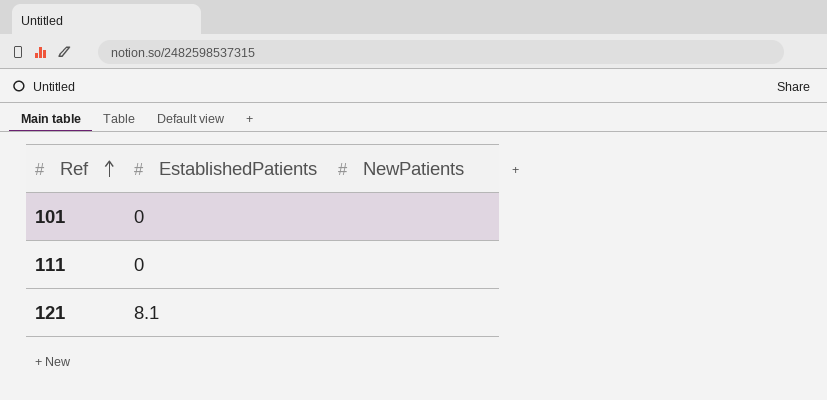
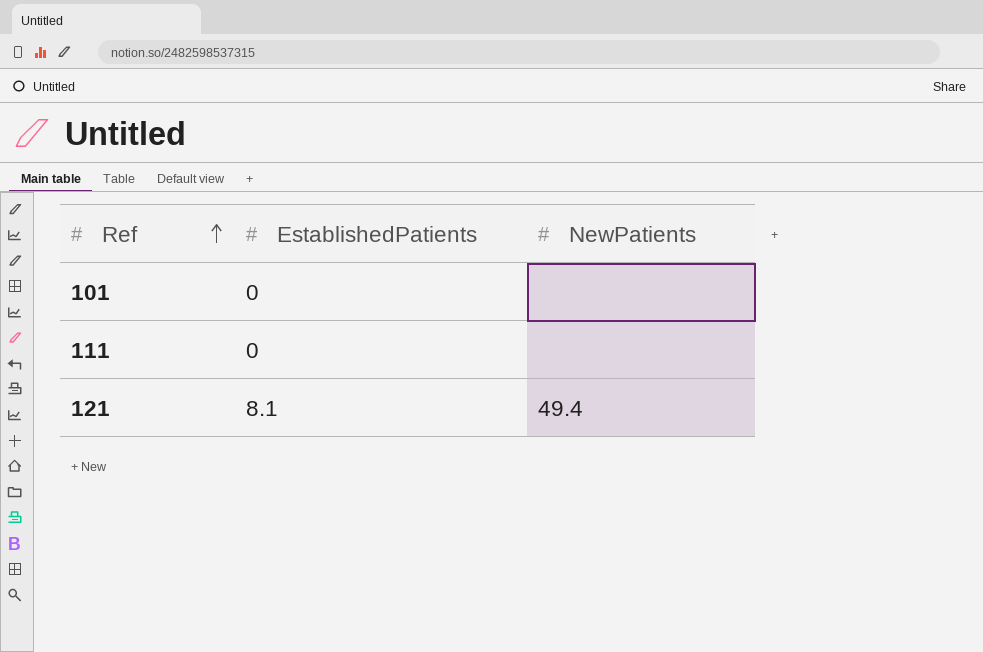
121 | NewPatients: none -> 49.4

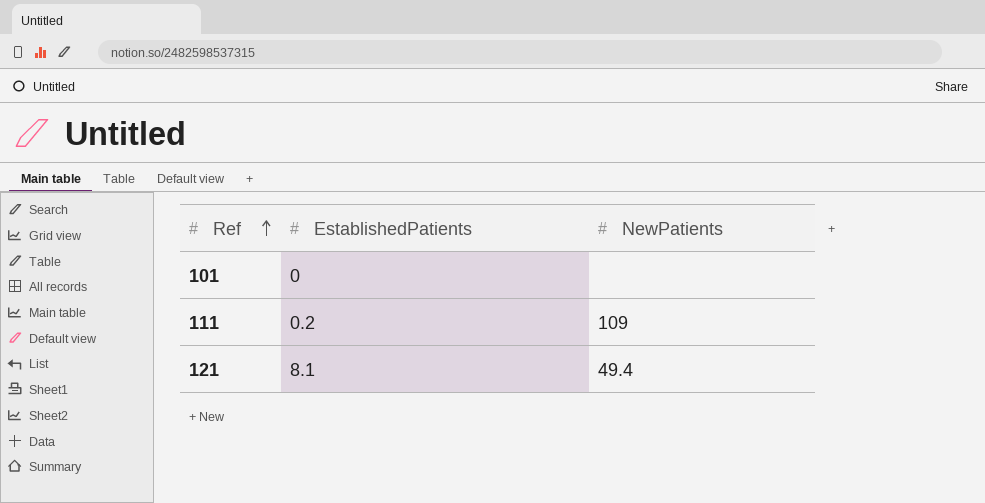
111 | EstablishedPatients: 0 -> 0.2
111 | NewPatients: none -> 109

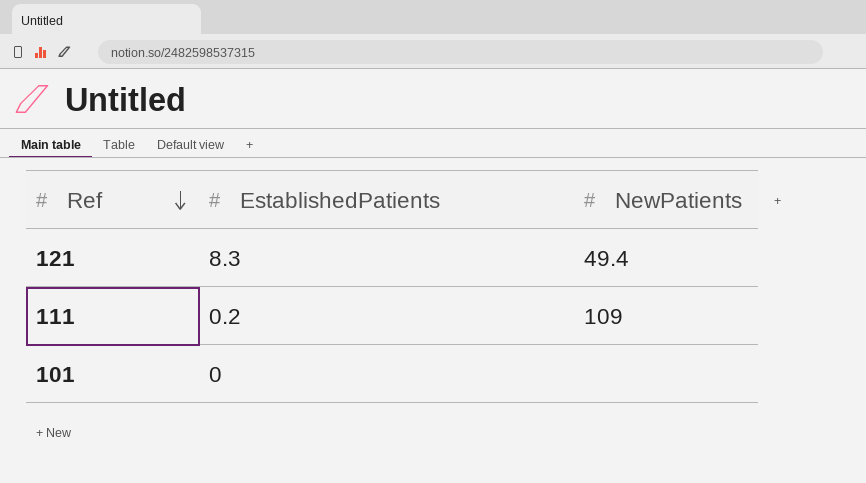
row order: Ref ascending -> Ref descending
121 | EstablishedPatients: 8.1 -> 8.3

